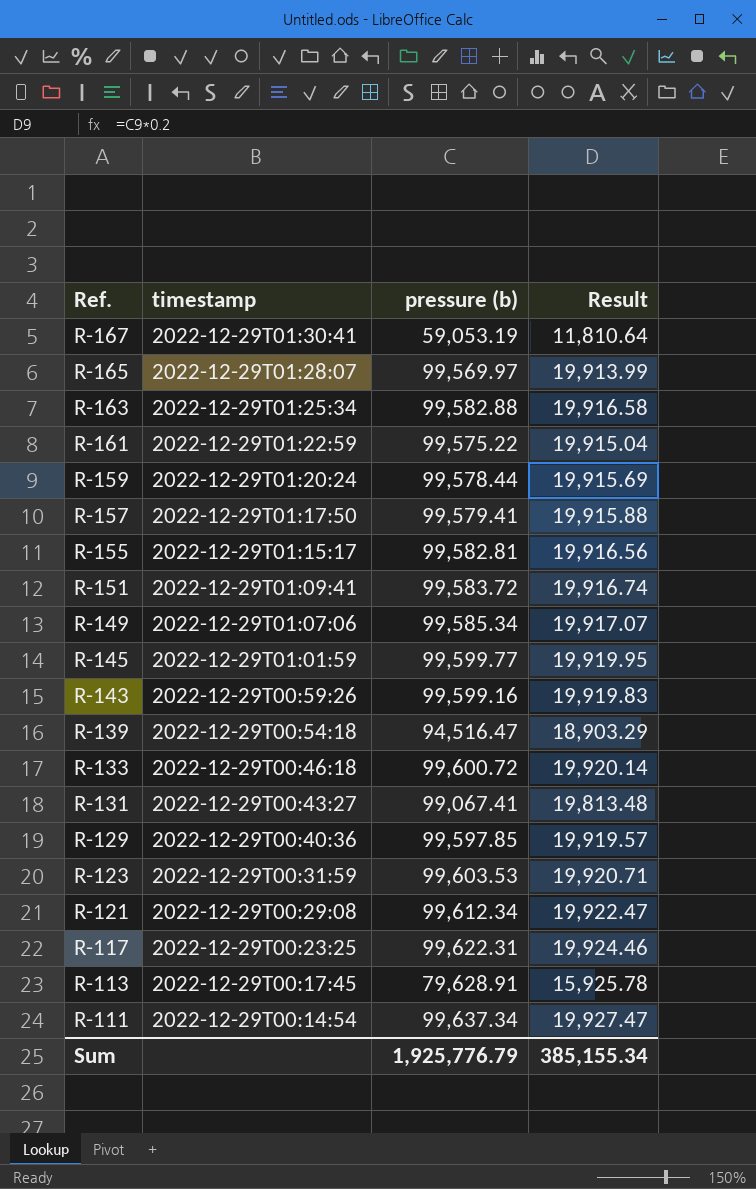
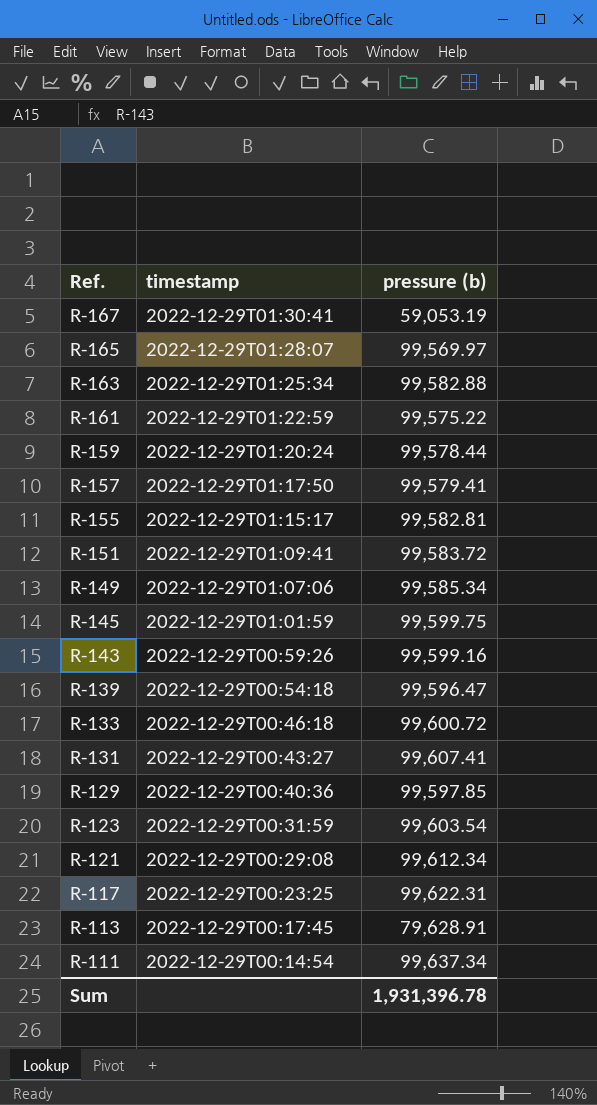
column Result | formula: [pressure (b)] * 0.2 -> none
R-145 | pressure (b): 99,599.77 -> 99,599.75
R-139 | pressure (b): 94,516.47 -> 99,596.47
R-131 | pressure (b): 99,067.41 -> 99,607.41
R-123 | pressure (b): 99,603.53 -> 99,603.54
Sum | pressure (b): 1,925,776.79 -> 1,931,396.78

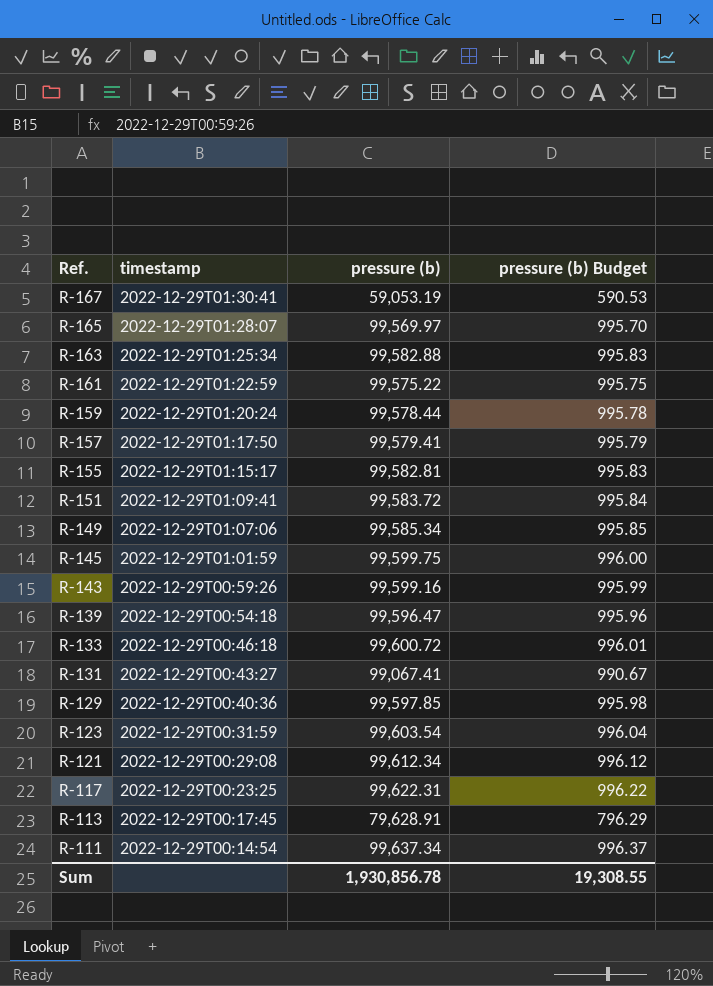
column pressure (b) Budget | formula: none -> [pressure (b)] * 0.01
R-131 | pressure (b): 99,607.41 -> 99,067.41
Sum | pressure (b): 1,931,396.78 -> 1,930,856.78

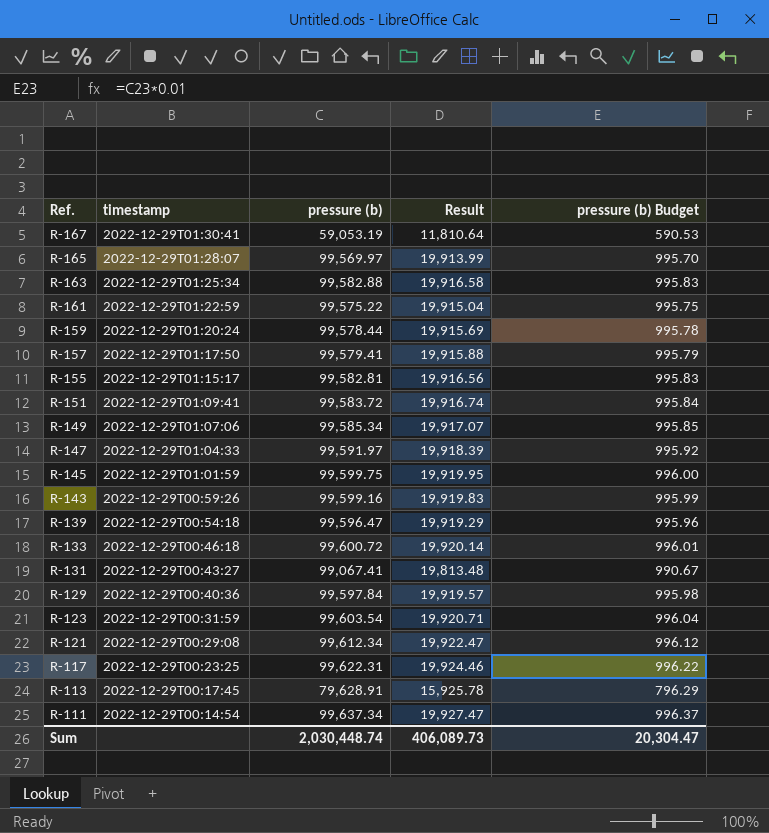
column Result | formula: none -> [pressure (b)] * 0.2
row R-147: none -> 2022-12-29T01:04:33 | 99,591.97 | 19,918.39 | 995.92
R-129 | pressure (b): 99,597.85 -> 99,597.84
Sum | pressure (b): 1,930,856.78 -> 2,030,448.74
Sum | pressure (b) Budget: 19,308.55 -> 20,304.47

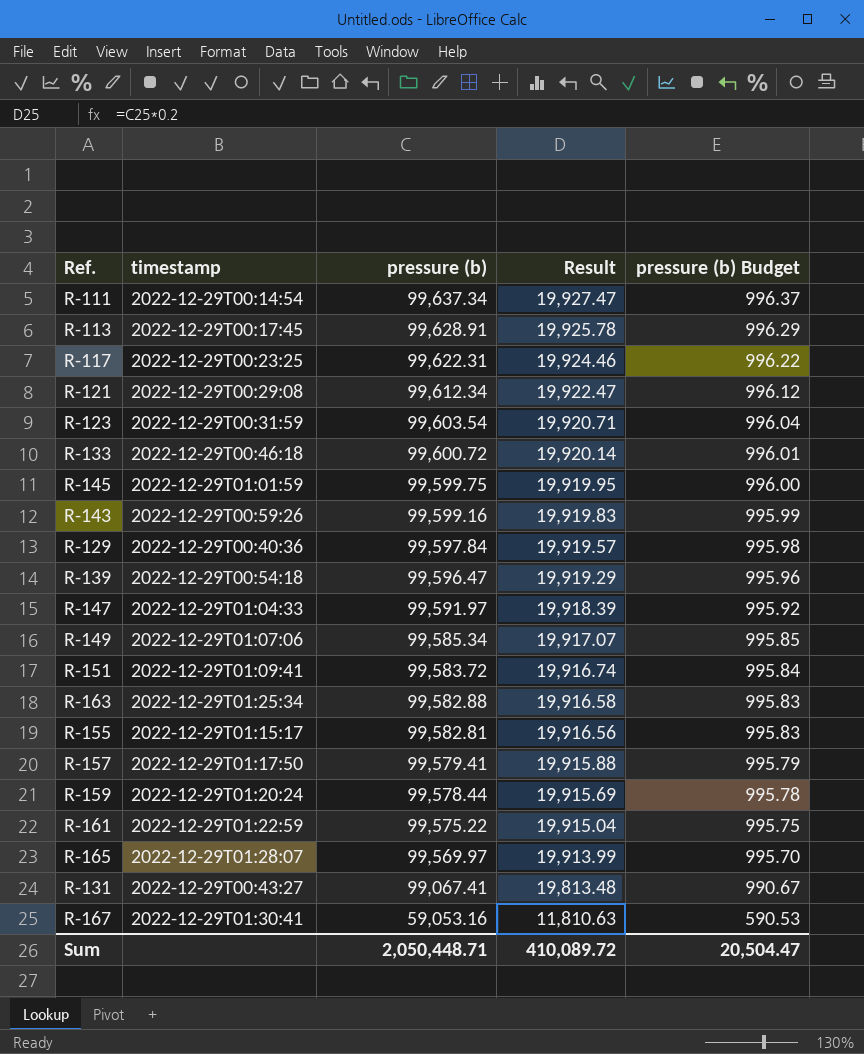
row order: Ref. descending -> pressure (b) descending
R-113 | pressure (b): 79,628.91 -> 99,628.91
R-113 | Result: 15,925.78 -> 19,925.78
R-113 | pressure (b) Budget: 796.29 -> 996.29
R-167 | pressure (b): 59,053.19 -> 59,053.16
R-167 | Result: 11,810.64 -> 11,810.63
Sum | pressure (b): 2,030,448.74 -> 2,050,448.71
Sum | Result: 406,089.73 -> 410,089.72
Sum | pressure (b) Budget: 20,304.47 -> 20,504.47

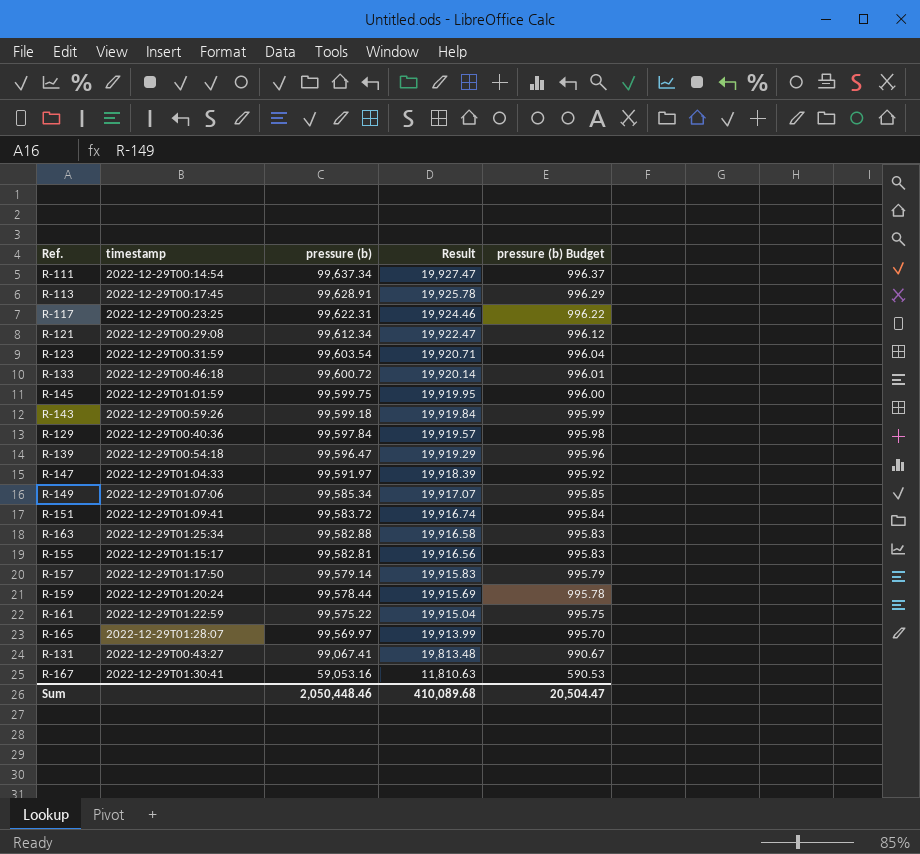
R-143 | pressure (b): 99,599.16 -> 99,599.18
R-143 | Result: 19,919.83 -> 19,919.84
R-157 | pressure (b): 99,579.41 -> 99,579.14
R-157 | Result: 19,915.88 -> 19,915.83
Sum | pressure (b): 2,050,448.71 -> 2,050,448.46
Sum | Result: 410,089.72 -> 410,089.68

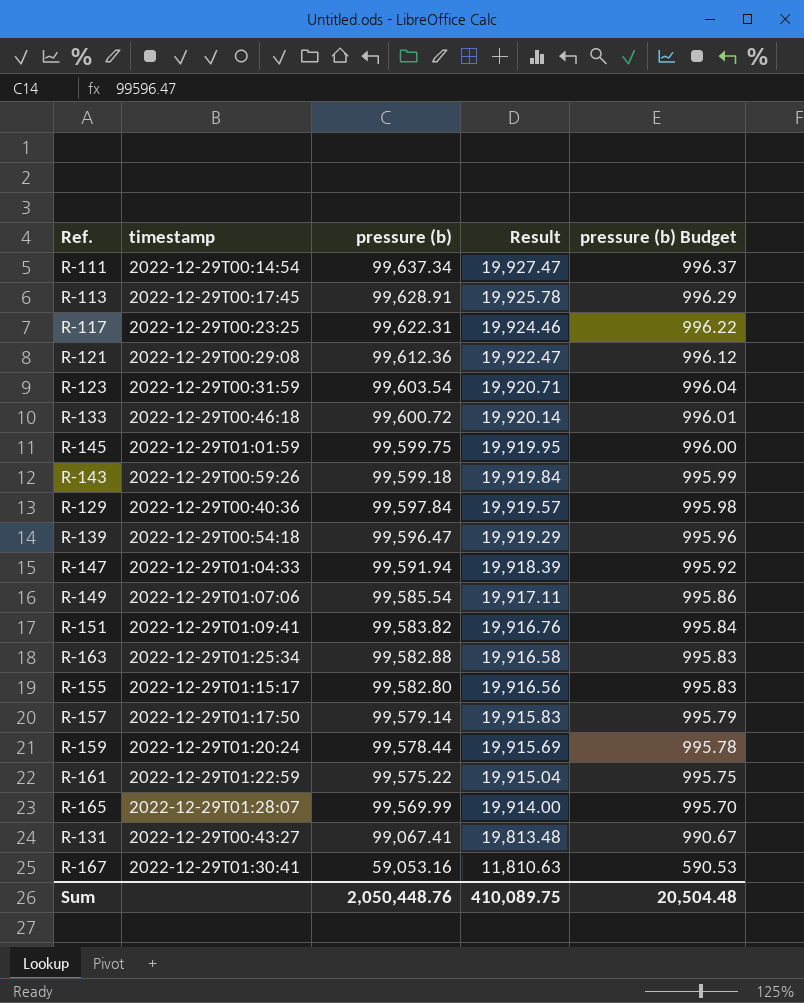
R-121 | pressure (b): 99,612.34 -> 99,612.36
R-147 | pressure (b): 99,591.97 -> 99,591.94
R-149 | pressure (b): 99,585.34 -> 99,585.54
R-149 | Result: 19,917.07 -> 19,917.11
R-149 | pressure (b) Budget: 995.85 -> 995.86
R-151 | pressure (b): 99,583.72 -> 99,583.82
R-151 | Result: 19,916.74 -> 19,916.76
R-155 | pressure (b): 99,582.81 -> 99,582.80
R-165 | pressure (b): 99,569.97 -> 99,569.99
R-165 | Result: 19,913.99 -> 19,914.00
Sum | pressure (b): 2,050,448.46 -> 2,050,448.76
Sum | Result: 410,089.68 -> 410,089.75
Sum | pressure (b) Budget: 20,504.47 -> 20,504.48

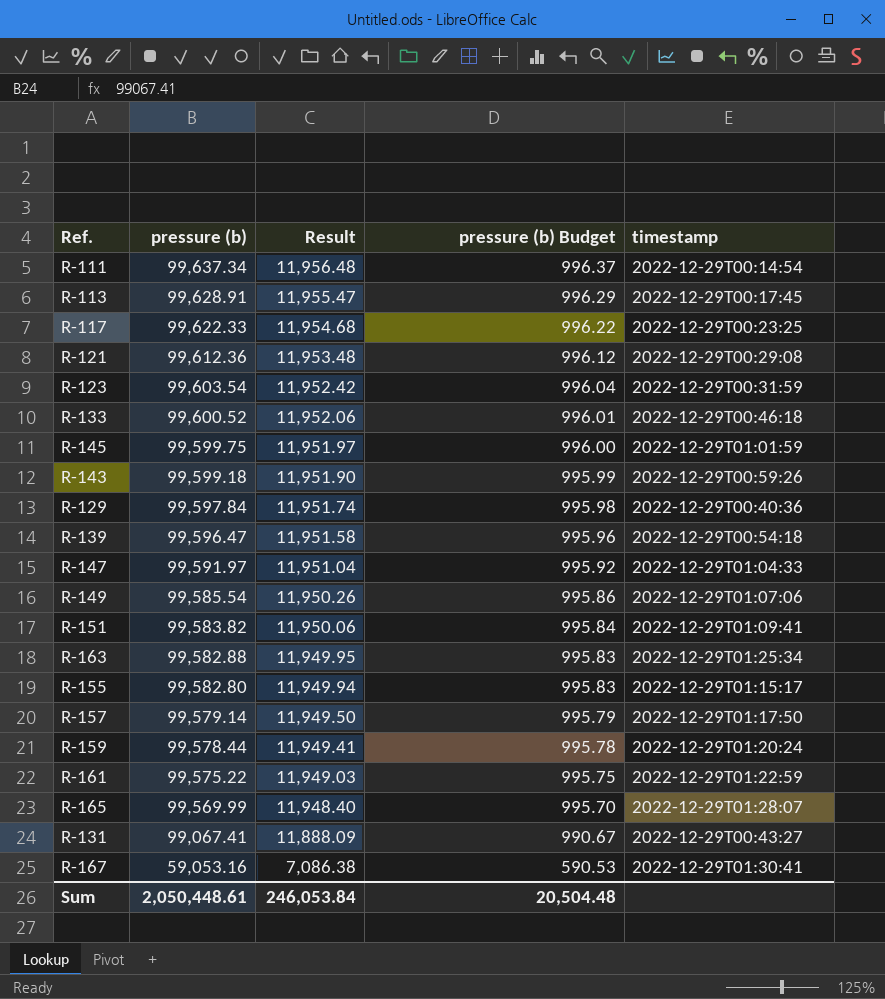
column Result | formula: [pressure (b)] * 0.2 -> [pressure (b)] * 0.12
column timestamp | position: 2 -> 5
R-117 | pressure (b): 99,622.31 -> 99,622.33
R-133 | pressure (b): 99,600.72 -> 99,600.52
R-147 | pressure (b): 99,591.94 -> 99,591.97
Sum | pressure (b): 2,050,448.76 -> 2,050,448.61
Sum | Result: 410,089.75 -> 246,053.84

